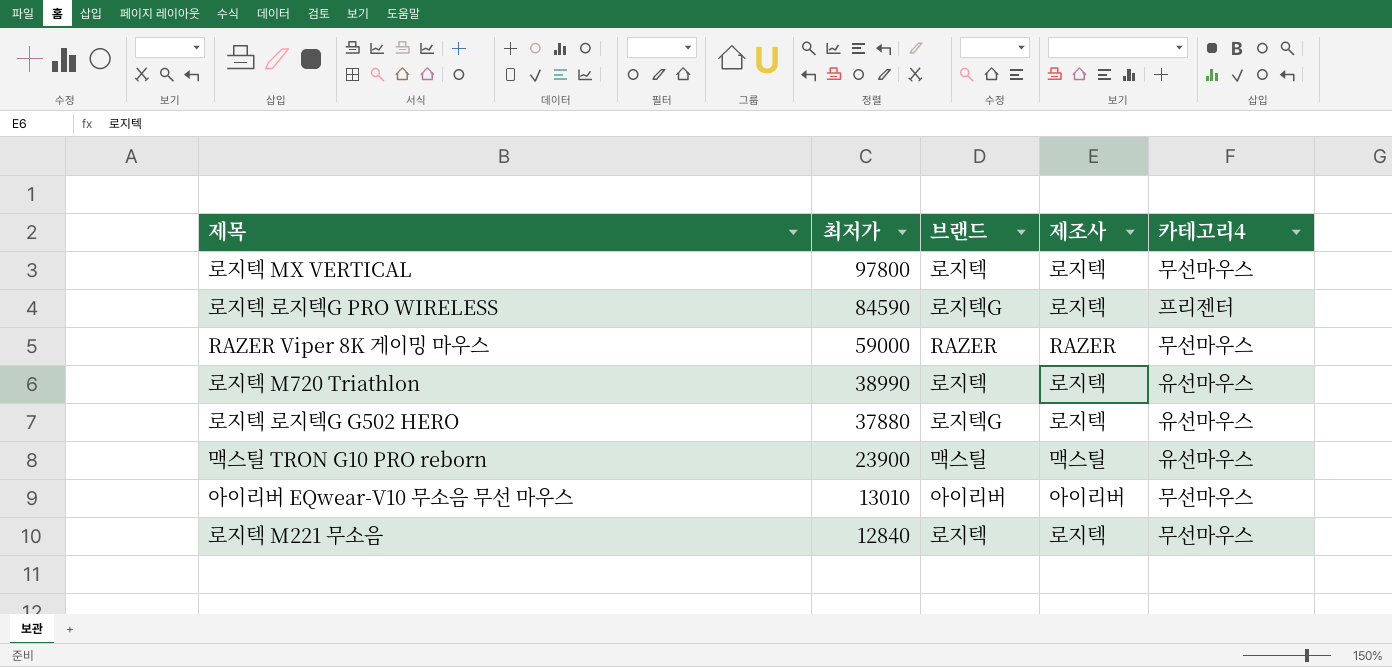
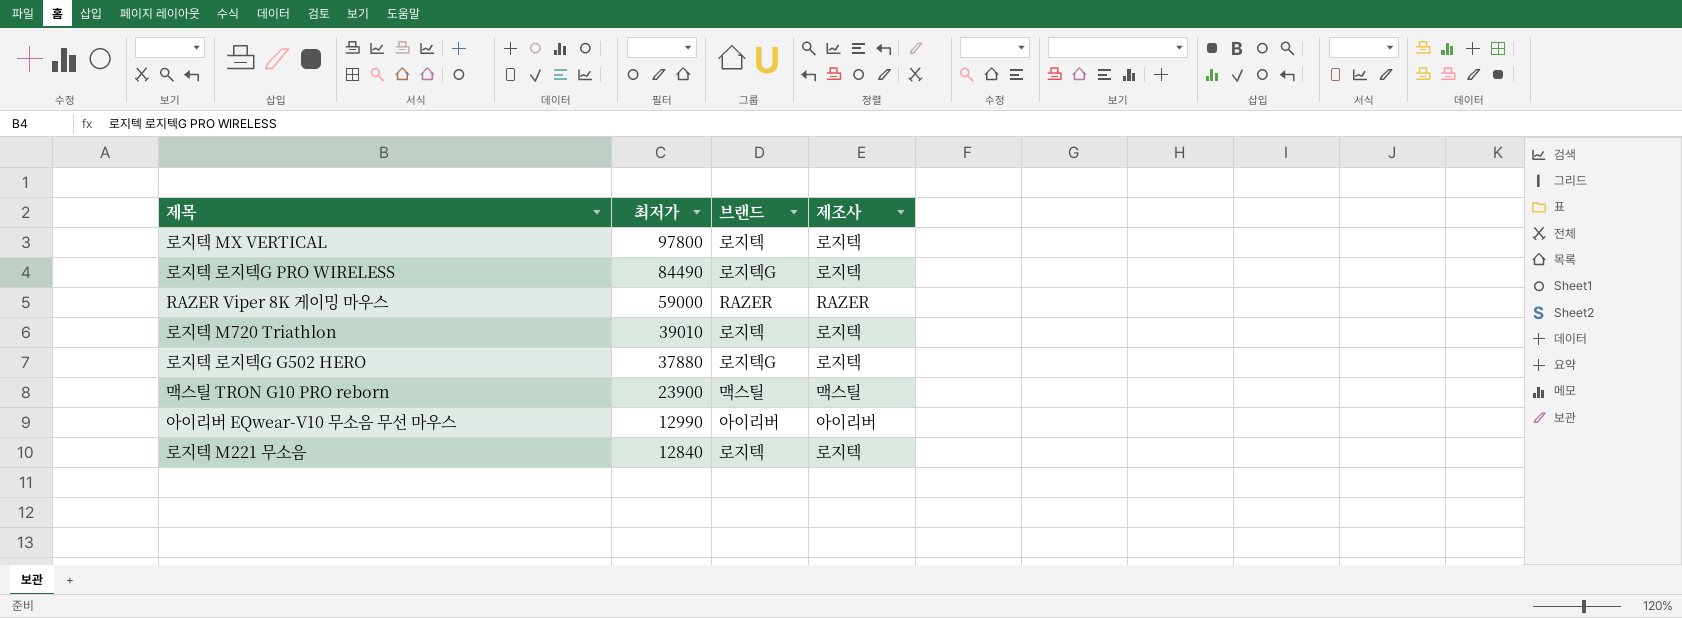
column 카테고리4 | position: 5 -> none
로지텍 로지텍G PRO WIRELESS | 최저가: 84590 -> 84490
로지텍 M720 Triathlon | 최저가: 38990 -> 39010
아이리버 EQwear-V10 무소음 무선 마우스 | 최저가: 13010 -> 12990

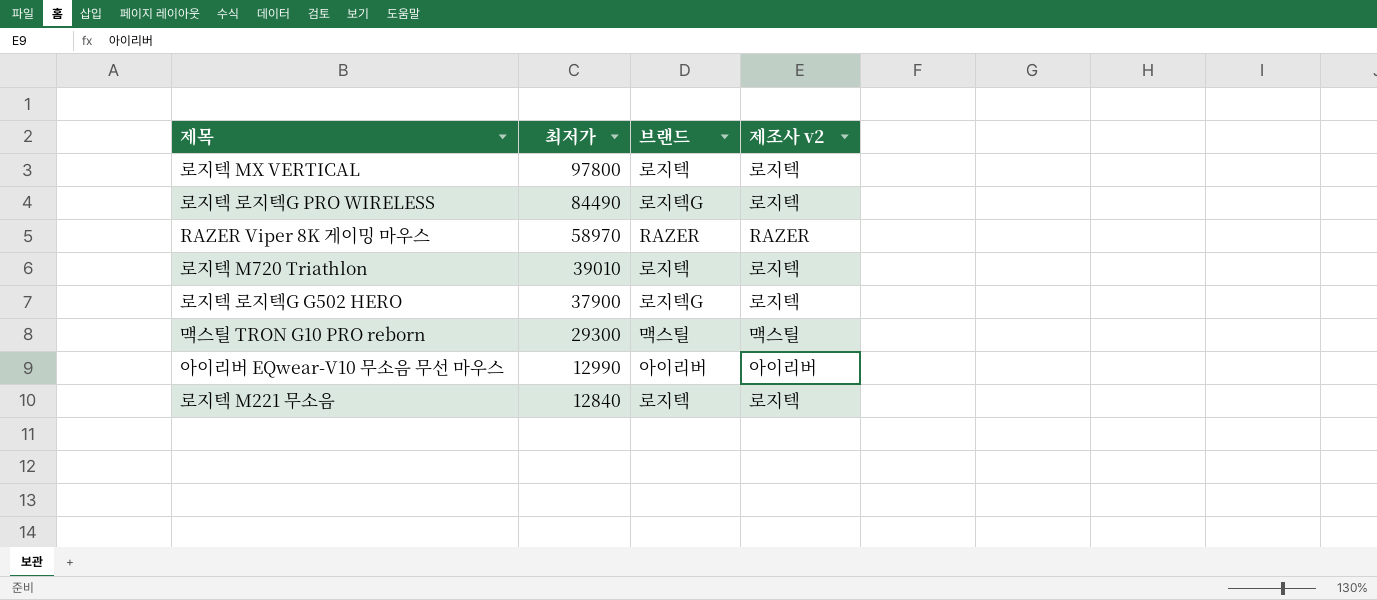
column name: 제조사 -> 제조사 v2
RAZER Viper 8K 게이밍 마우스 | 최저가: 59000 -> 58970
로지텍 로지텍G G502 HERO | 최저가: 37880 -> 37900
맥스틸 TRON G10 PRO reborn | 최저가: 23900 -> 29300

